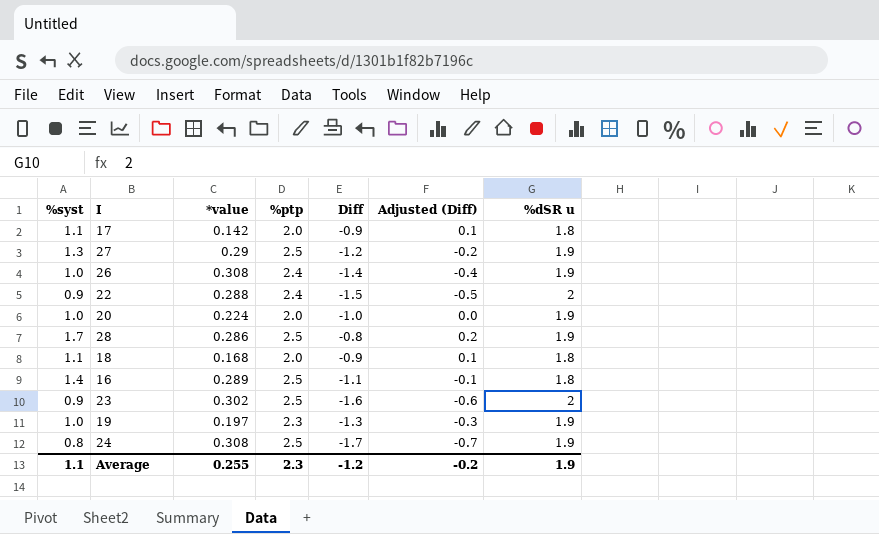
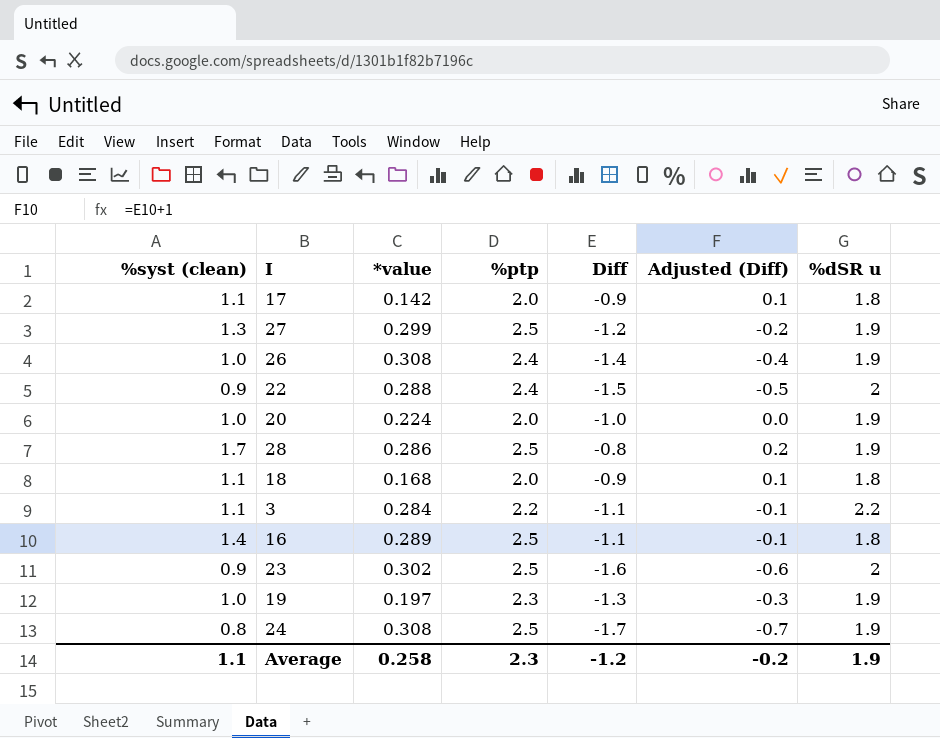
column name: %syst -> %syst (clean)
27 | *value: 0.29 -> 0.299
row 3: none -> 1.1 | 0.284 | 2.2 | -1.1 | -0.1 | 2.2
Average | *value: 0.255 -> 0.258

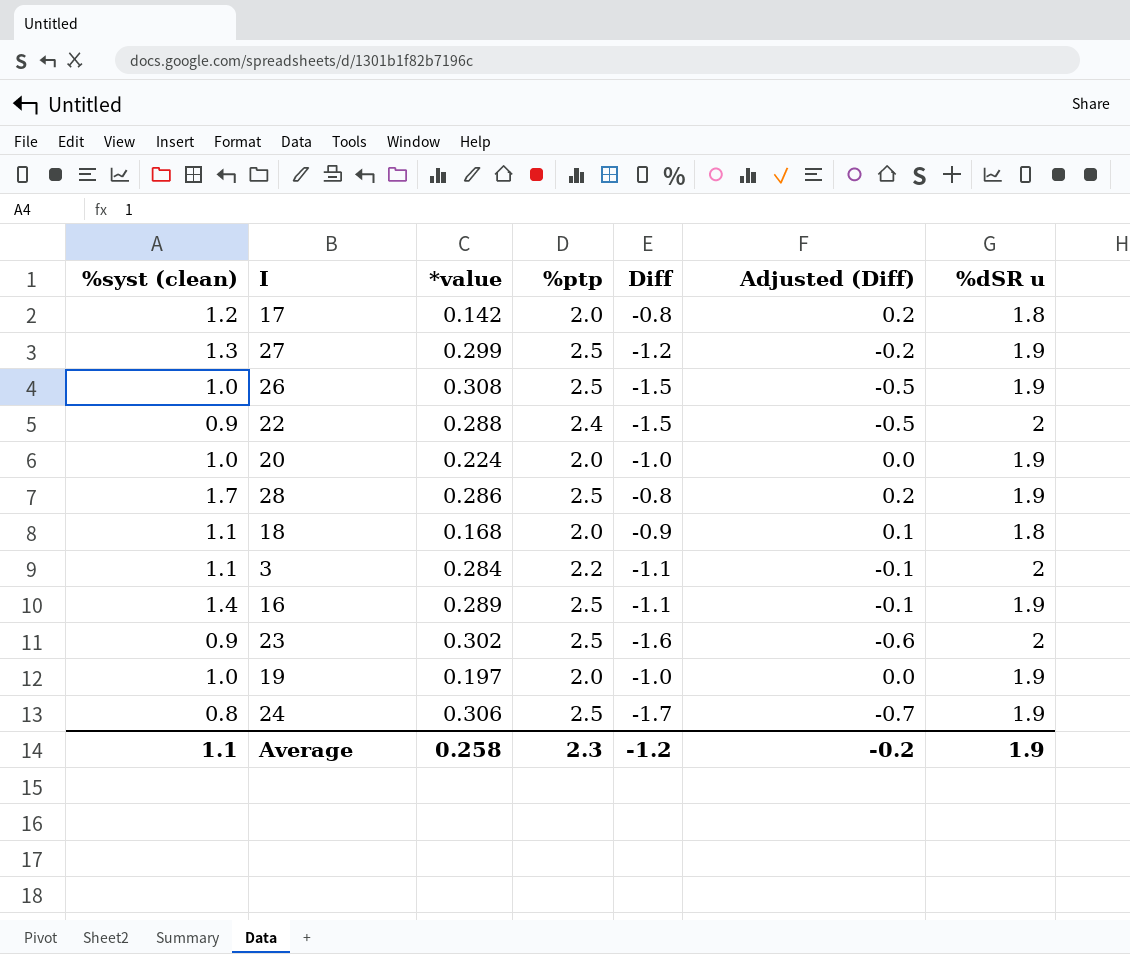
17 | %syst (clean): 1.1 -> 1.2
17 | Diff: -0.9 -> -0.8
17 | Adjusted (Diff): 0.1 -> 0.2
26 | %ptp: 2.4 -> 2.5
26 | Diff: -1.4 -> -1.5
26 | Adjusted (Diff): -0.4 -> -0.5
3 | %dSR u: 2.2 -> 2
16 | %dSR u: 1.8 -> 1.9
19 | %ptp: 2.3 -> 2.0
19 | Diff: -1.3 -> -1.0
19 | Adjusted (Diff): -0.3 -> 0.0
24 | *value: 0.308 -> 0.306

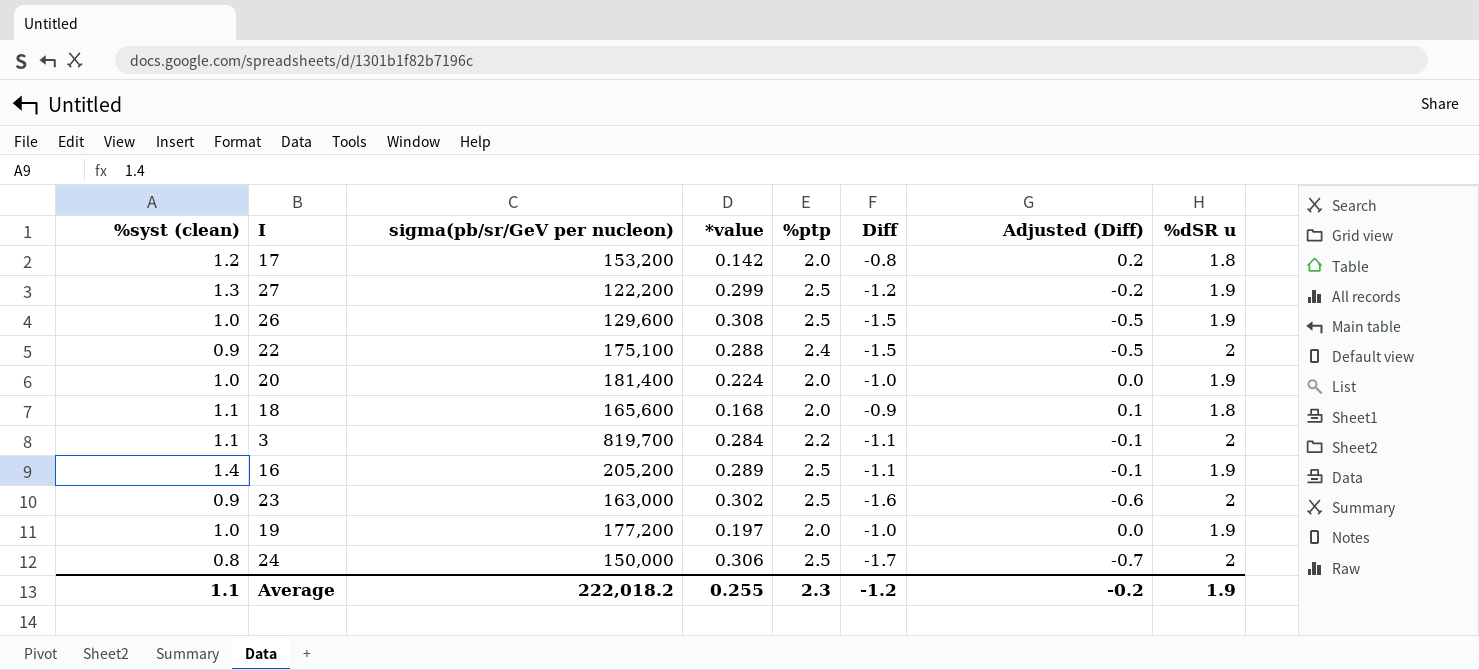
column sigma(pb/sr/GeV per nucleon) | position: none -> 3
row 28: 1.7 | 0.286 | 2.5 | -0.8 | 0.2 | 1.9 -> none
24 | %dSR u: 1.9 -> 2
Average | *value: 0.258 -> 0.255

